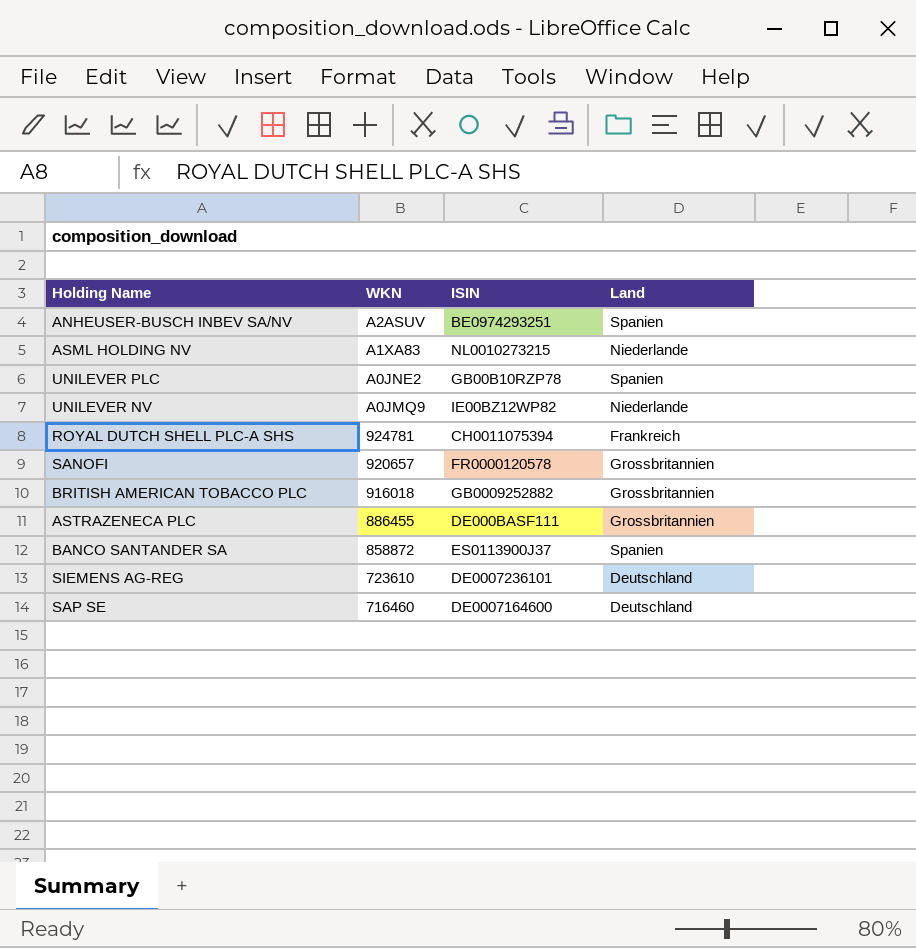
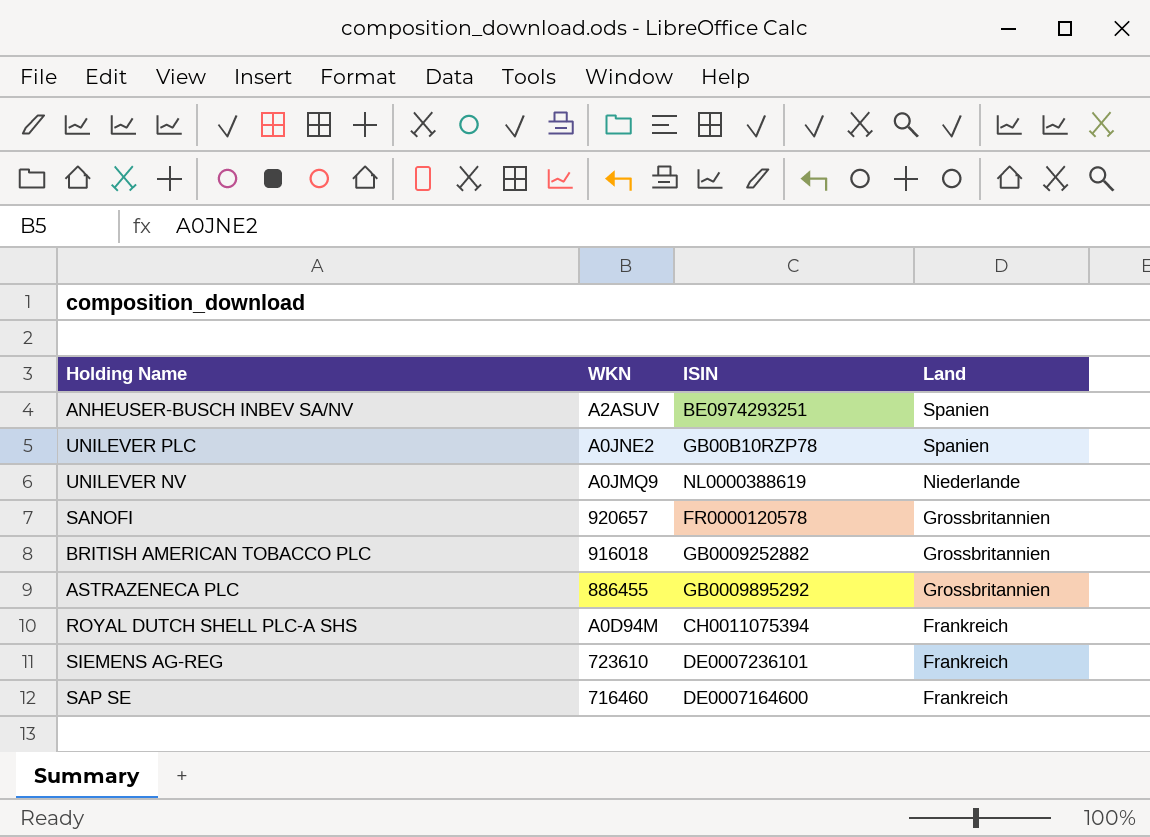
row order: WKN descending -> Land descending
row ASML HOLDING NV: A1XA83 | NL0010273215 | Niederlande -> none
row BANCO SANTANDER SA: 858872 | ES0113900J37 | Spanien -> none
UNILEVER NV | ISIN: IE00BZ12WP82 -> NL0000388619
ASTRAZENECA PLC | ISIN: DE000BASF111 -> GB0009895292
ROYAL DUTCH SHELL PLC-A SHS | WKN: 924781 -> A0D94M
SIEMENS AG-REG | Land: Deutschland -> Frankreich
SAP SE | Land: Deutschland -> Frankreich

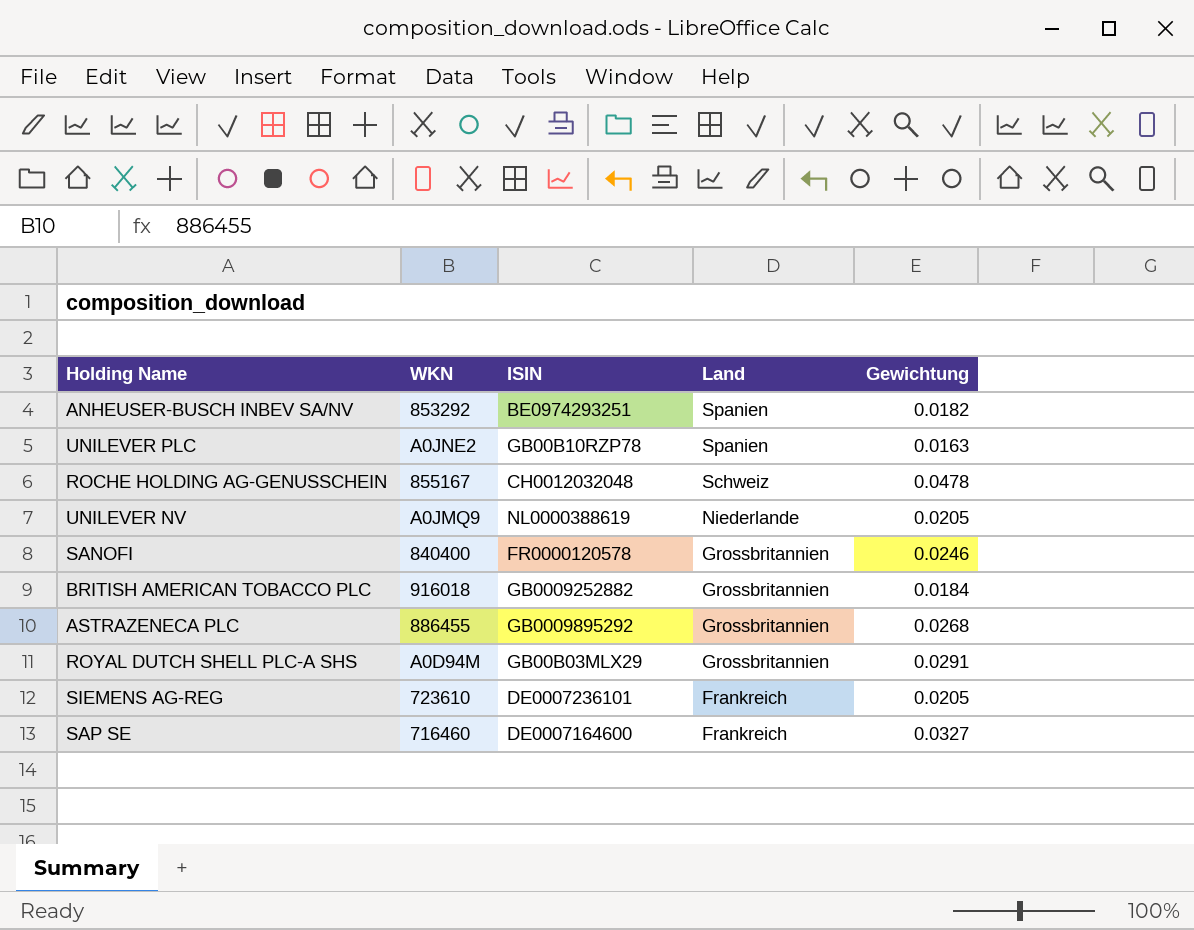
column Gewichtung | position: none -> 5
ANHEUSER-BUSCH INBEV SA/NV | WKN: A2ASUV -> 853292
row ROCHE HOLDING AG-GENUSSCHEIN: none -> 855167 | CH0012032048 | Schweiz | 0.0478
SANOFI | WKN: 920657 -> 840400
ROYAL DUTCH SHELL PLC-A SHS | ISIN: CH0011075394 -> GB00B03MLX29
ROYAL DUTCH SHELL PLC-A SHS | Land: Frankreich -> Grossbritannien

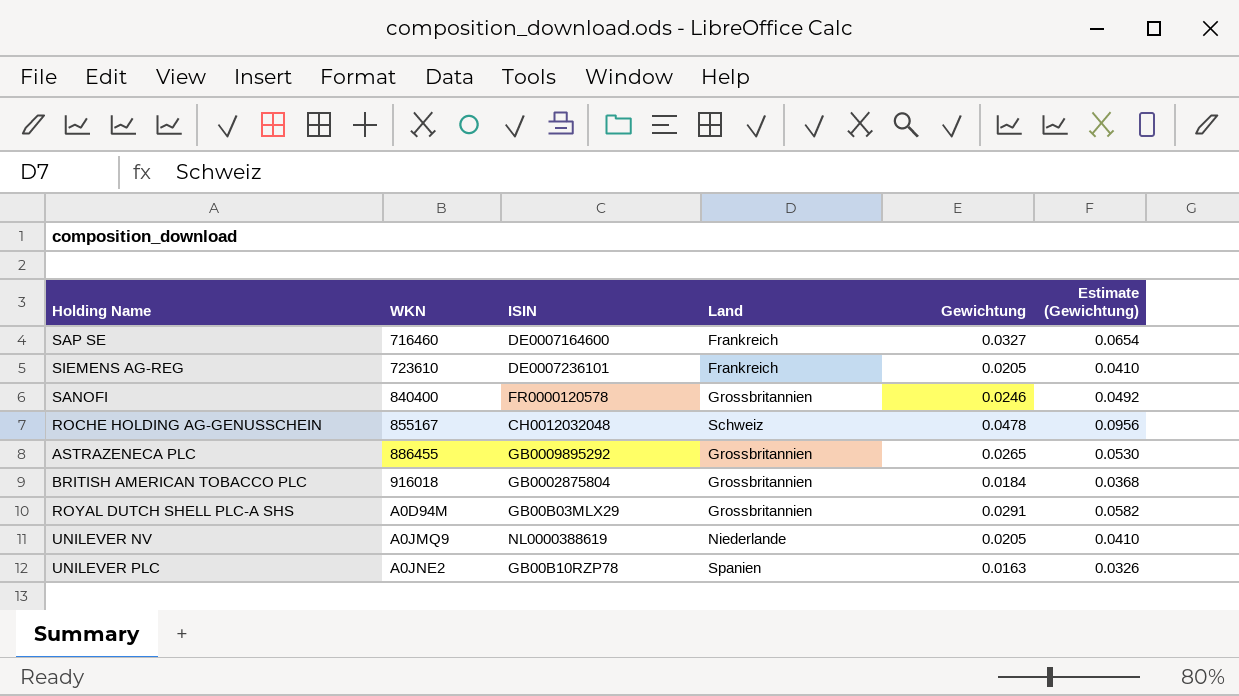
row order: Land descending -> WKN ascending
column Estimate (Gewichtung) | formula: none -> [Gewichtung] * 2
row ANHEUSER-BUSCH INBEV SA/NV: 853292 | BE0974293251 | Spanien | 0.0182 -> none
ASTRAZENECA PLC | Gewichtung: 0.0268 -> 0.0265
BRITISH AMERICAN TOBACCO PLC | ISIN: GB0009252882 -> GB0002875804

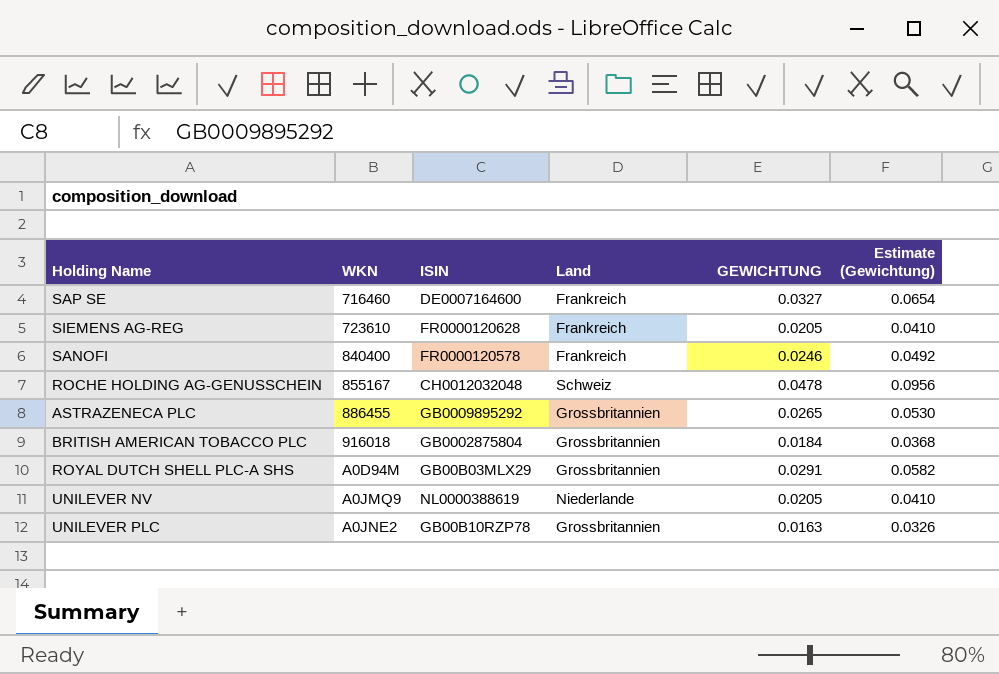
column name: Gewichtung -> GEWICHTUNG
SIEMENS AG-REG | ISIN: DE0007236101 -> FR0000120628
SANOFI | Land: Grossbritannien -> Frankreich
UNILEVER PLC | Land: Spanien -> Grossbritannien

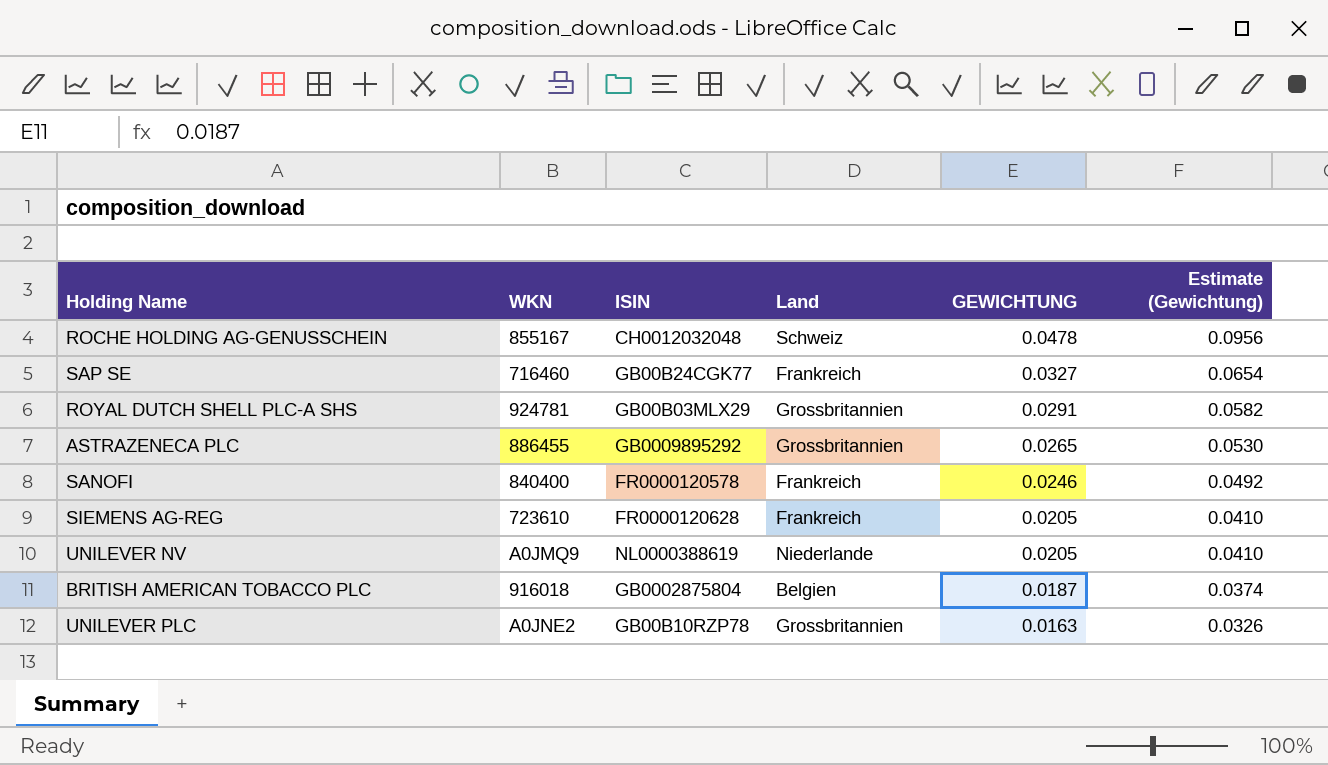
row order: WKN ascending -> GEWICHTUNG descending
SAP SE | ISIN: DE0007164600 -> GB00B24CGK77
ROYAL DUTCH SHELL PLC-A SHS | WKN: A0D94M -> 924781
BRITISH AMERICAN TOBACCO PLC | Land: Grossbritannien -> Belgien
BRITISH AMERICAN TOBACCO PLC | GEWICHTUNG: 0.0184 -> 0.0187
BRITISH AMERICAN TOBACCO PLC | Estimate (Gewichtung): 0.0368 -> 0.0374

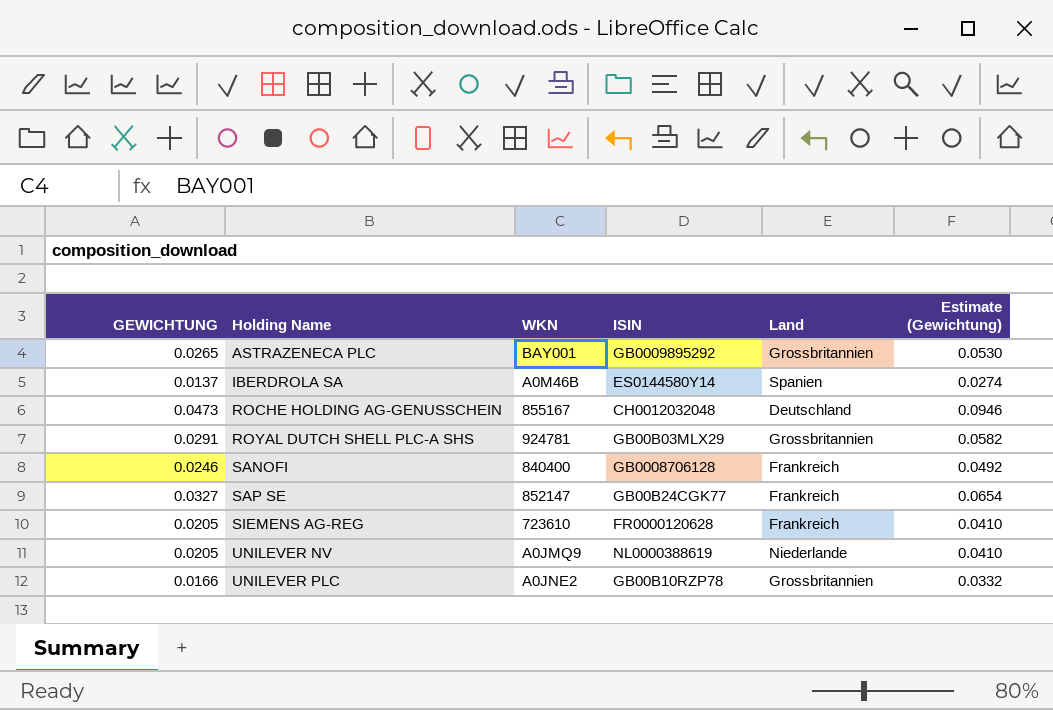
row order: GEWICHTUNG descending -> Holding Name ascending
column GEWICHTUNG | position: 5 -> 1
row BRITISH AMERICAN TOBACCO PLC: 916018 | GB0002875804 | Belgien | 0.0187 | 0.0374 -> none
ASTRAZENECA PLC | WKN: 886455 -> BAY001
row IBERDROLA SA: none -> 0.0137 | A0M46B | ES0144580Y14 | Spanien | 0.0274
ROCHE HOLDING AG-GENUSSCHEIN | GEWICHTUNG: 0.0478 -> 0.0473
ROCHE HOLDING AG-GENUSSCHEIN | Land: Schweiz -> Deutschland
ROCHE HOLDING AG-GENUSSCHEIN | Estimate (Gewichtung): 0.0956 -> 0.0946
SANOFI | ISIN: FR0000120578 -> GB0008706128
SAP SE | WKN: 716460 -> 852147
UNILEVER PLC | GEWICHTUNG: 0.0163 -> 0.0166
UNILEVER PLC | Estimate (Gewichtung): 0.0326 -> 0.0332

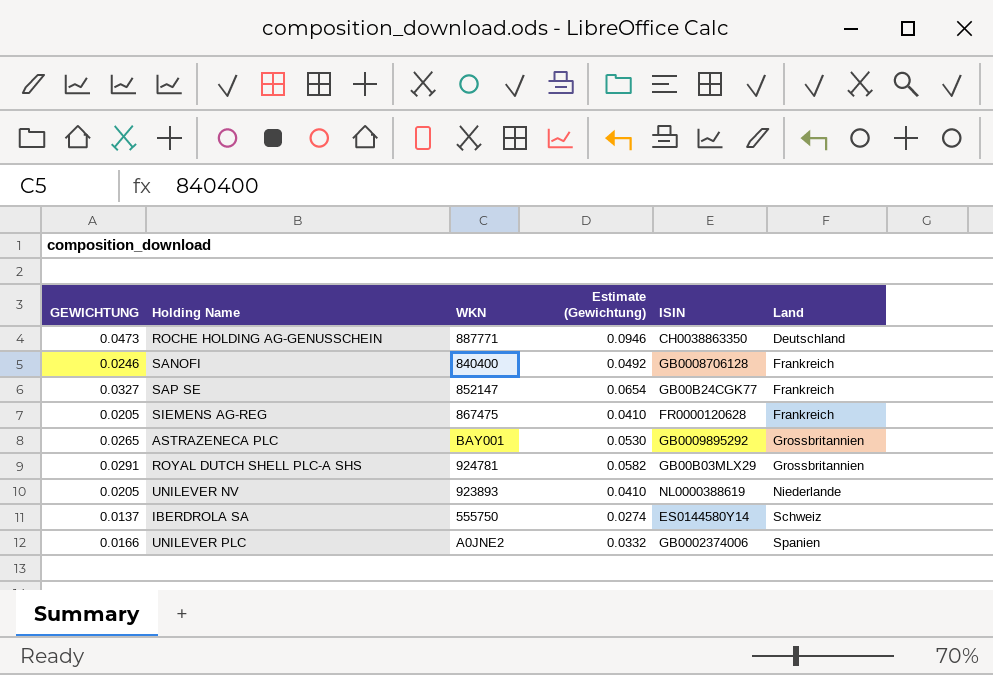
row order: Holding Name ascending -> Land ascending
column Estimate (Gewichtung) | position: 6 -> 4
ROCHE HOLDING AG-GENUSSCHEIN | WKN: 855167 -> 887771
ROCHE HOLDING AG-GENUSSCHEIN | ISIN: CH0012032048 -> CH0038863350
SIEMENS AG-REG | WKN: 723610 -> 867475
UNILEVER NV | WKN: A0JMQ9 -> 923893
IBERDROLA SA | WKN: A0M46B -> 555750
IBERDROLA SA | Land: Spanien -> Schweiz
UNILEVER PLC | ISIN: GB00B10RZP78 -> GB0002374006
UNILEVER PLC | Land: Grossbritannien -> Spanien

